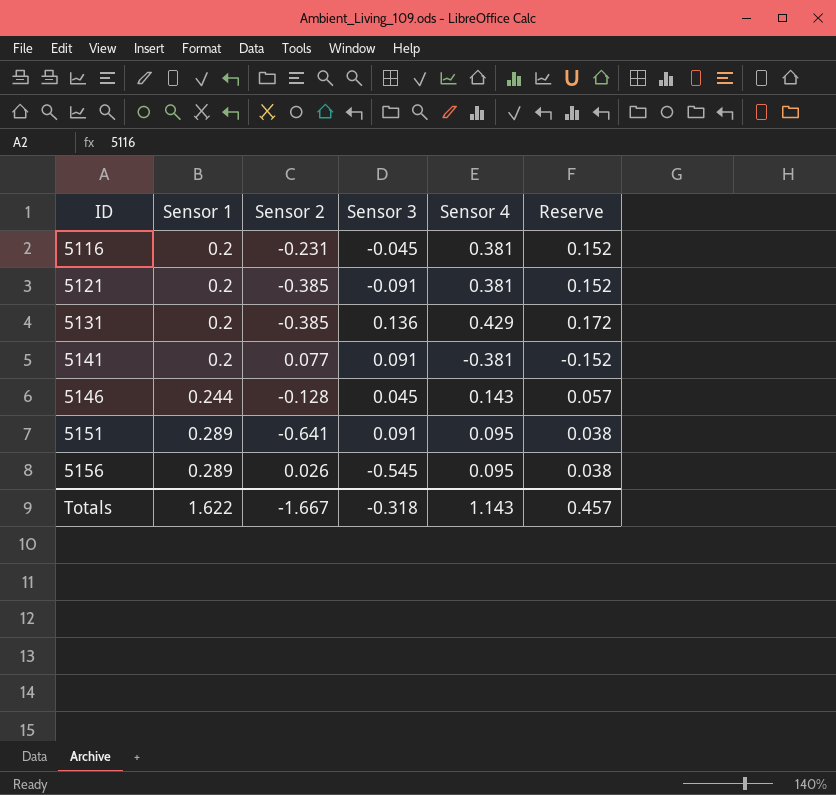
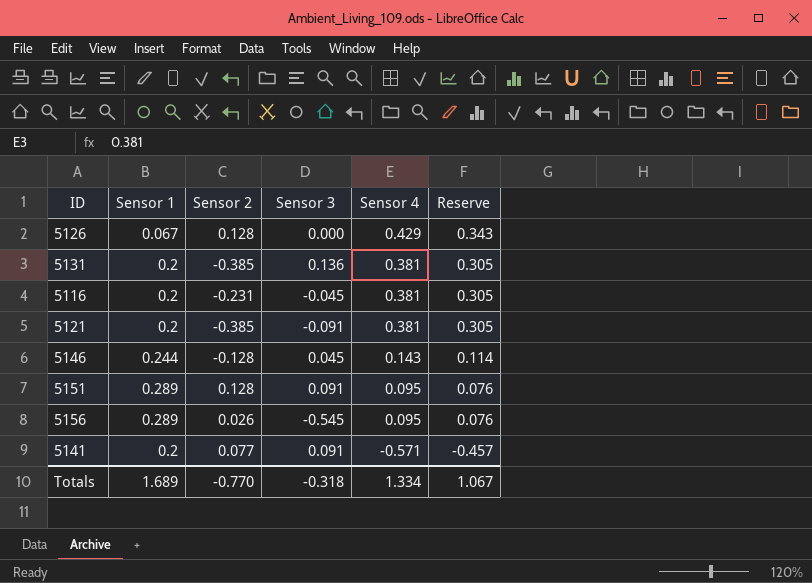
row order: ID ascending -> Sensor 4 descending
column Reserve | formula: [Sensor 4] * 0.4 -> [Sensor 4] * 0.8
row 5126: none -> 0.067 | 0.128 | 0.000 | 0.429 | 0.343
5131 | Sensor 4: 0.429 -> 0.381
5151 | Sensor 2: -0.641 -> 0.128
5141 | Sensor 4: -0.381 -> -0.571
Totals | Sensor 1: 1.622 -> 1.689
Totals | Sensor 2: -1.667 -> -0.770
Totals | Sensor 4: 1.143 -> 1.334
Totals | Reserve: 0.457 -> 1.067

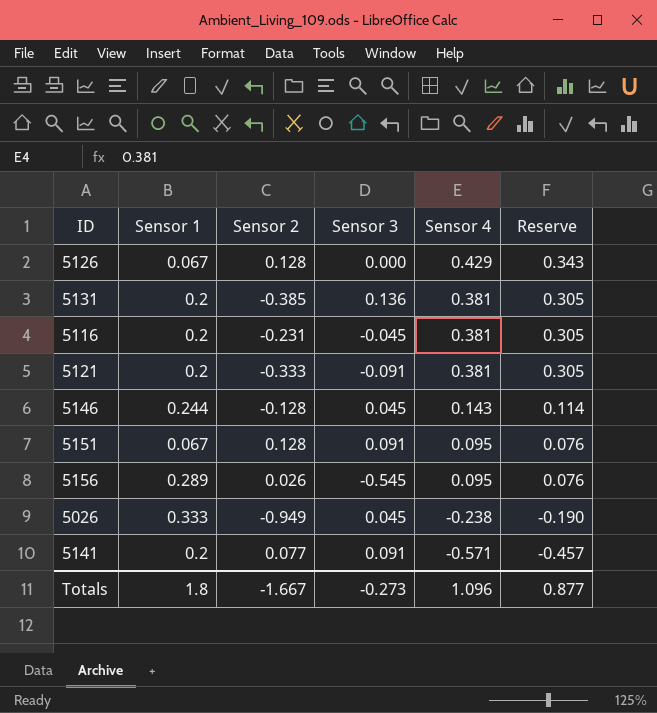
5121 | Sensor 2: -0.385 -> -0.333
5151 | Sensor 1: 0.289 -> 0.067
row 5026: none -> 0.333 | -0.949 | 0.045 | -0.238 | -0.190
Totals | Sensor 1: 1.689 -> 1.8
Totals | Sensor 2: -0.770 -> -1.667
Totals | Sensor 3: -0.318 -> -0.273
Totals | Sensor 4: 1.334 -> 1.096
Totals | Reserve: 1.067 -> 0.877

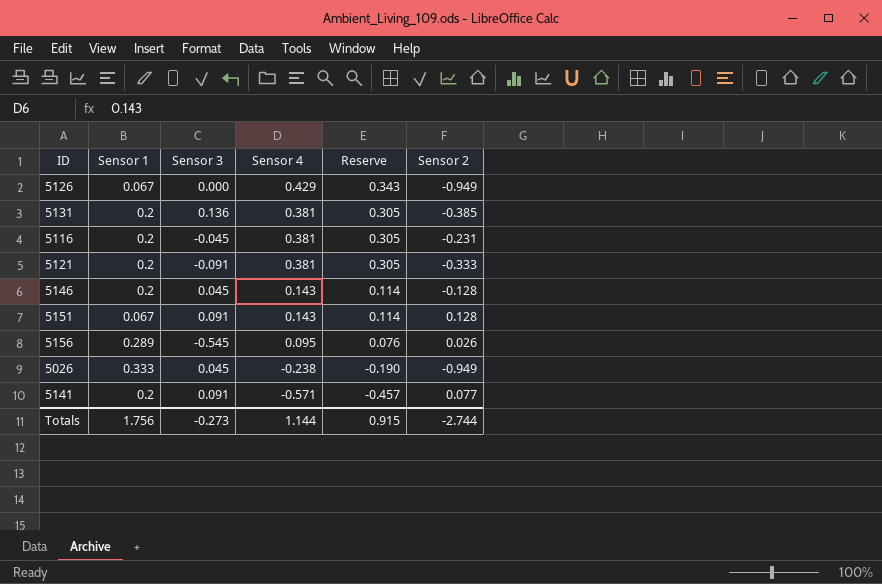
column Sensor 2 | position: 3 -> 6
5126 | Sensor 2: 0.128 -> -0.949
5146 | Sensor 1: 0.244 -> 0.2
5151 | Sensor 4: 0.095 -> 0.143
5151 | Reserve: 0.076 -> 0.114
Totals | Sensor 1: 1.8 -> 1.756
Totals | Sensor 4: 1.096 -> 1.144
Totals | Reserve: 0.877 -> 0.915
Totals | Sensor 2: -1.667 -> -2.744

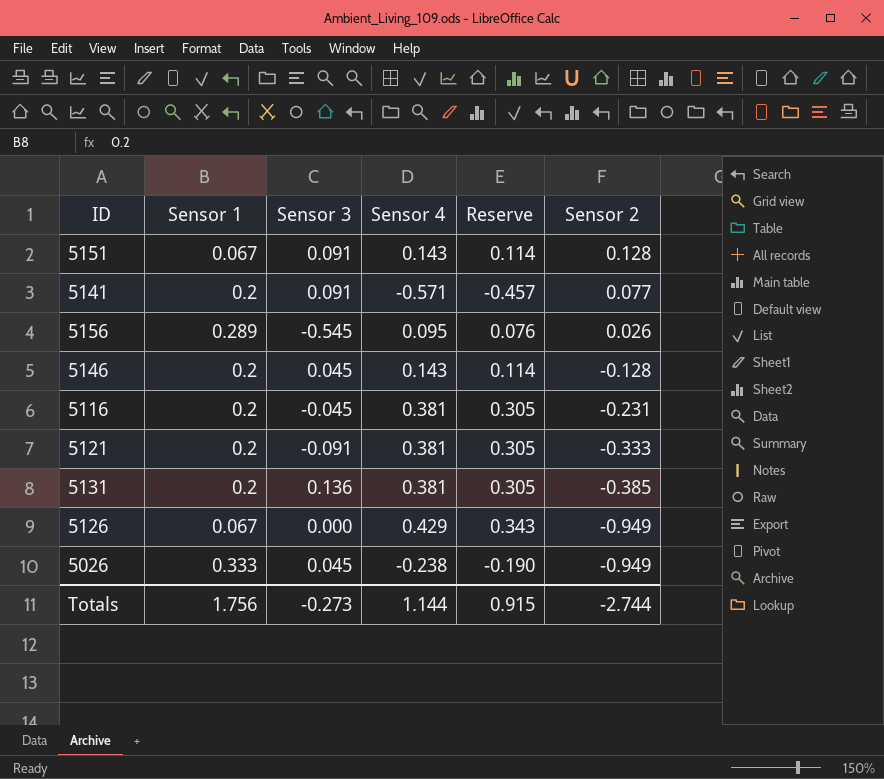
row order: Sensor 4 descending -> Sensor 2 descending

